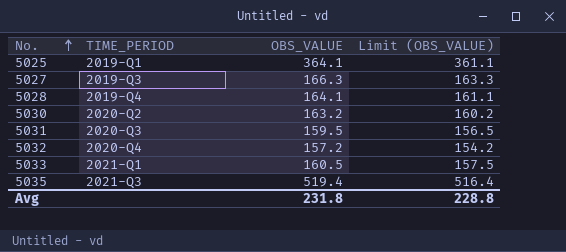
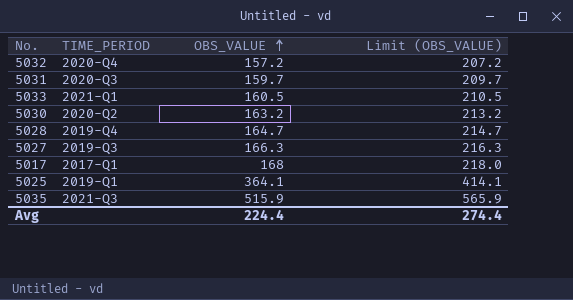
row order: No. ascending -> OBS_VALUE ascending
column Limit (OBS_VALUE) | formula: [OBS_VALUE] - 3 -> [OBS_VALUE] + 50
5031 | OBS_VALUE: 159.5 -> 159.7
5028 | OBS_VALUE: 164.1 -> 164.7
row 5017: none -> 2017-Q1 | 168 | 218.0
5035 | OBS_VALUE: 519.4 -> 515.9
Avg | OBS_VALUE: 231.8 -> 224.4
Avg | Limit (OBS_VALUE): 228.8 -> 274.4

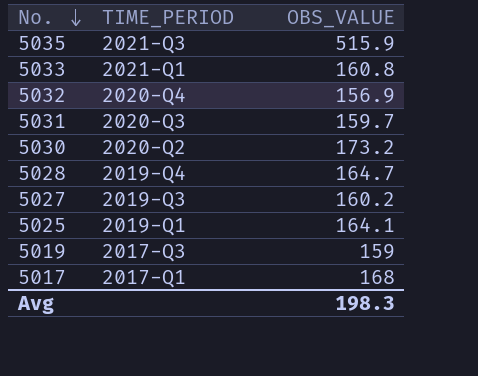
row order: OBS_VALUE ascending -> No. descending
column Limit (OBS_VALUE) | formula: [OBS_VALUE] + 50 -> none
5033 | OBS_VALUE: 160.5 -> 160.8
5032 | OBS_VALUE: 157.2 -> 156.9
5030 | OBS_VALUE: 163.2 -> 173.2
5027 | OBS_VALUE: 166.3 -> 160.2
5025 | OBS_VALUE: 364.1 -> 164.1
row 5019: none -> 2017-Q3 | 159
Avg | OBS_VALUE: 224.4 -> 198.3

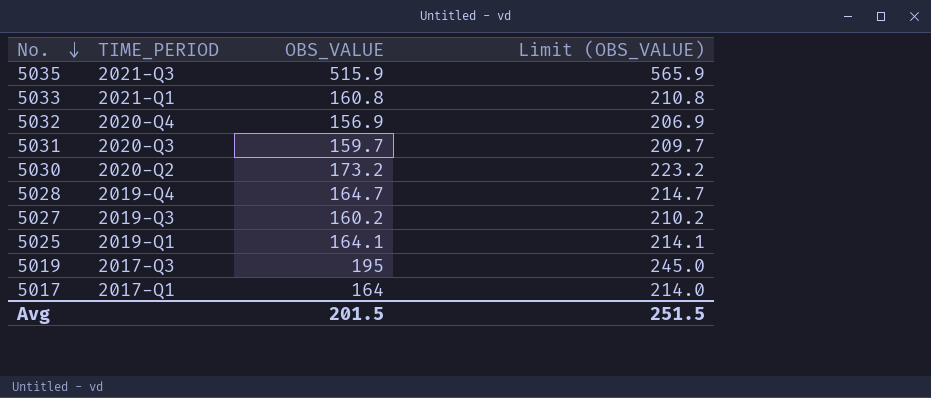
column Limit (OBS_VALUE) | formula: none -> [OBS_VALUE] + 50
5019 | OBS_VALUE: 159 -> 195
5017 | OBS_VALUE: 168 -> 164
Avg | OBS_VALUE: 198.3 -> 201.5

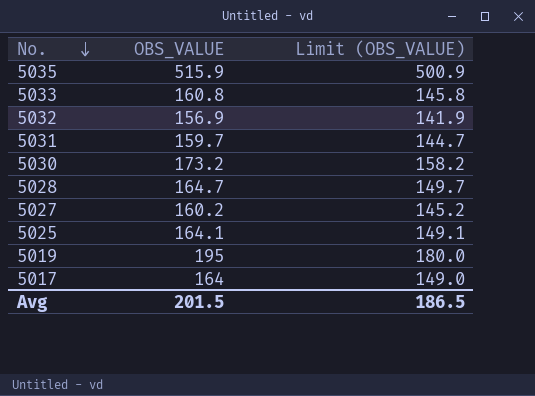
column TIME_PERIOD | position: 2 -> none
column Limit (OBS_VALUE) | formula: [OBS_VALUE] + 50 -> [OBS_VALUE] - 15
Avg | Limit (OBS_VALUE): 251.5 -> 186.5

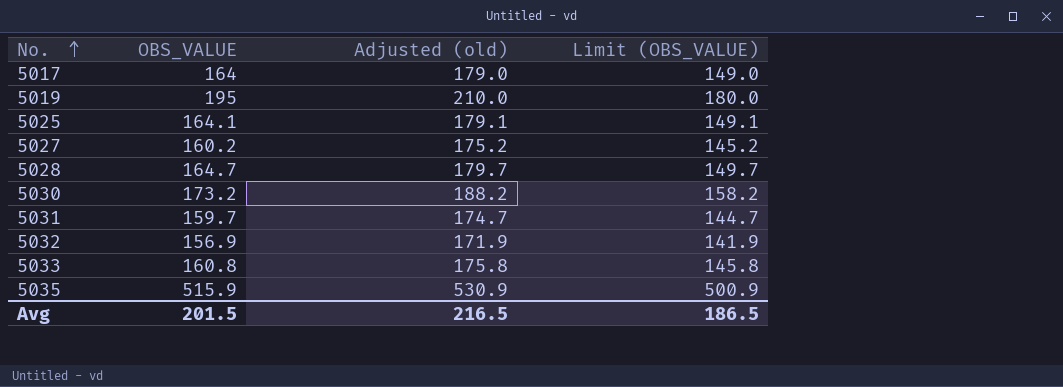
row order: No. descending -> No. ascending
column Adjusted (old) | formula: none -> [OBS_VALUE] + 15

